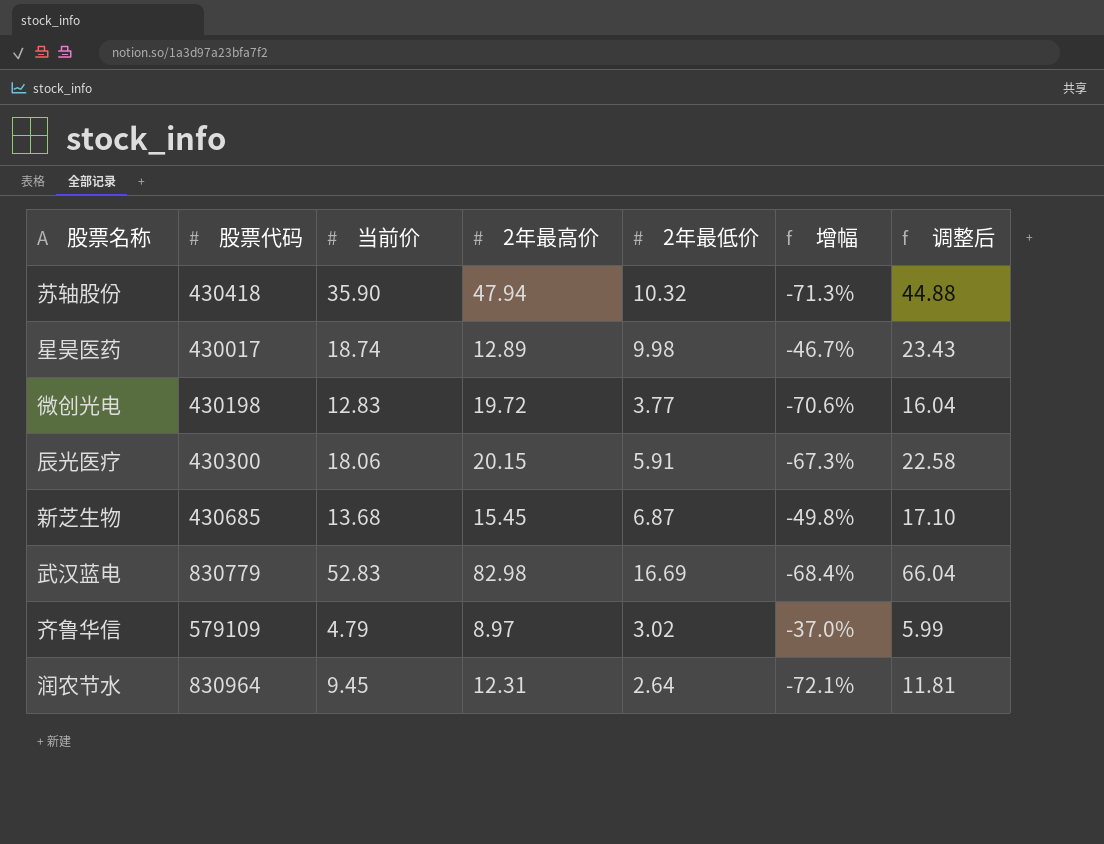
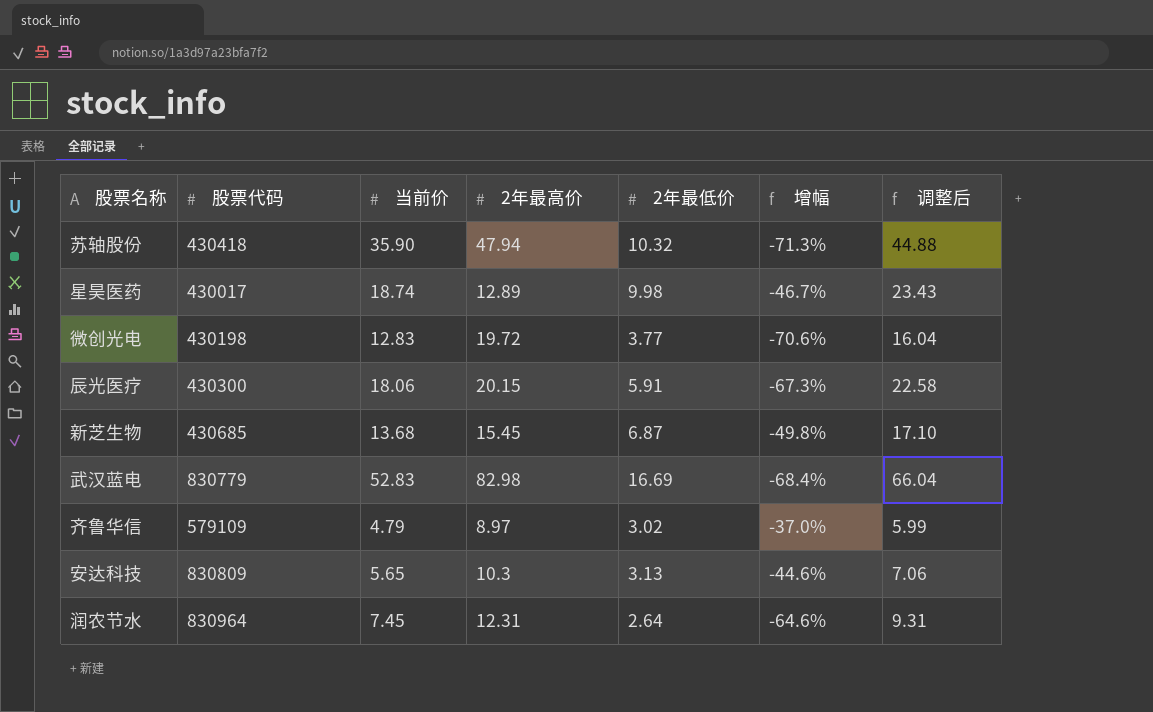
row 安达科技: none -> 830809 | 5.65 | 10.3 | 3.13 | -44.6% | 7.06
润农节水 | 当前价: 9.45 -> 7.45
润农节水 | 增幅: -72.1% -> -64.6%
润农节水 | 调整后: 11.81 -> 9.31

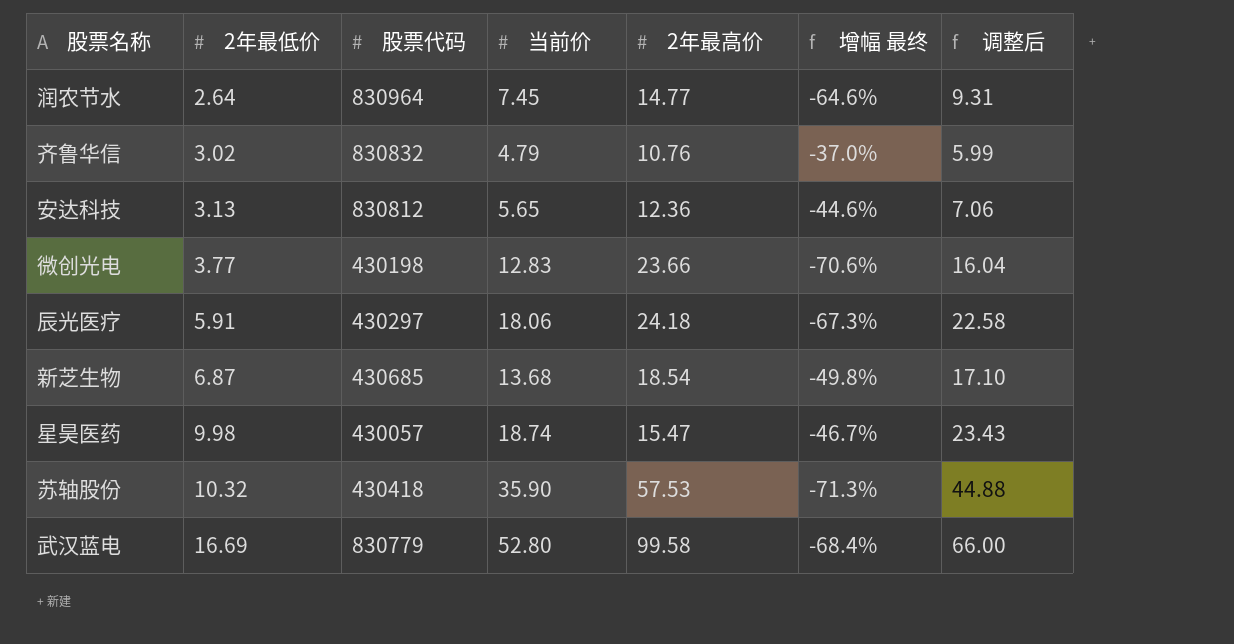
row order: none -> 2年最低价 ascending
column 2年最低价 | position: 5 -> 2
column name: 增幅 -> 增幅 最终
润农节水 | 2年最高价: 12.31 -> 14.77
齐鲁华信 | 股票代码: 579109 -> 830832
齐鲁华信 | 2年最高价: 8.97 -> 10.76
安达科技 | 股票代码: 830809 -> 830812
安达科技 | 2年最高价: 10.3 -> 12.36
微创光电 | 2年最高价: 19.72 -> 23.66
辰光医疗 | 股票代码: 430300 -> 430297
辰光医疗 | 2年最高价: 20.15 -> 24.18
新芝生物 | 2年最高价: 15.45 -> 18.54
星昊医药 | 股票代码: 430017 -> 430057
星昊医药 | 2年最高价: 12.89 -> 15.47
苏轴股份 | 2年最高价: 47.94 -> 57.53
武汉蓝电 | 当前价: 52.83 -> 52.80
武汉蓝电 | 2年最高价: 82.98 -> 99.58
武汉蓝电 | 调整后: 66.04 -> 66.00

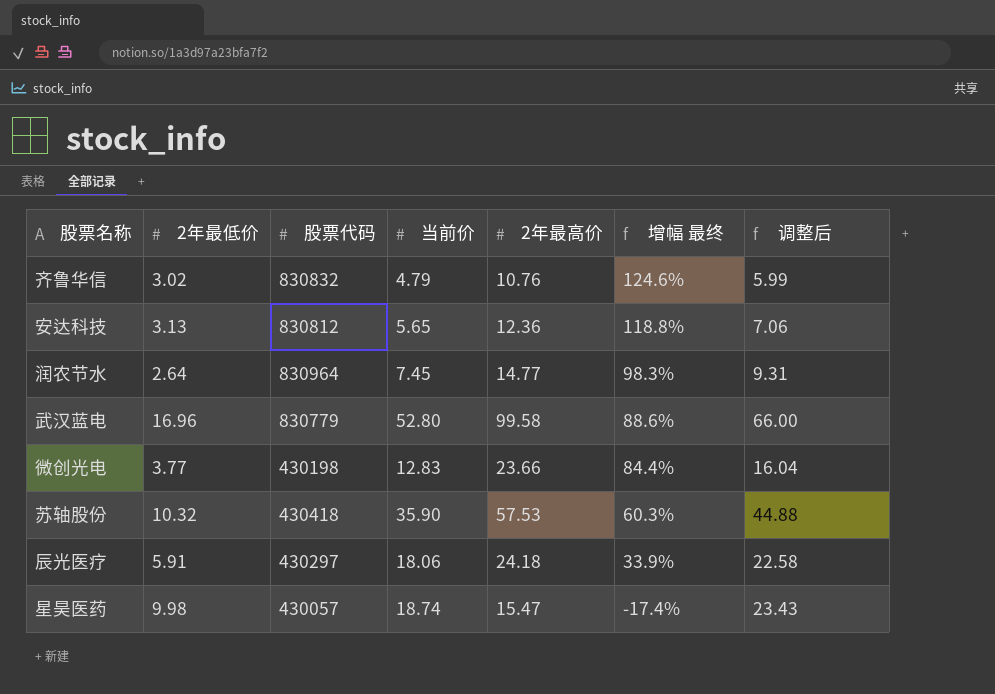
row order: 2年最低价 ascending -> 增幅 最终 descending
column 增幅 最终 | formula: ([2年最低价] - [当前价]) / [当前价] -> ([2年最高价] - [当前价]) / [当前价]
row 新芝生物: 6.87 | 430685 | 13.68 | 18.54 | -49.8% | 17.10 -> none
武汉蓝电 | 2年最低价: 16.69 -> 16.96

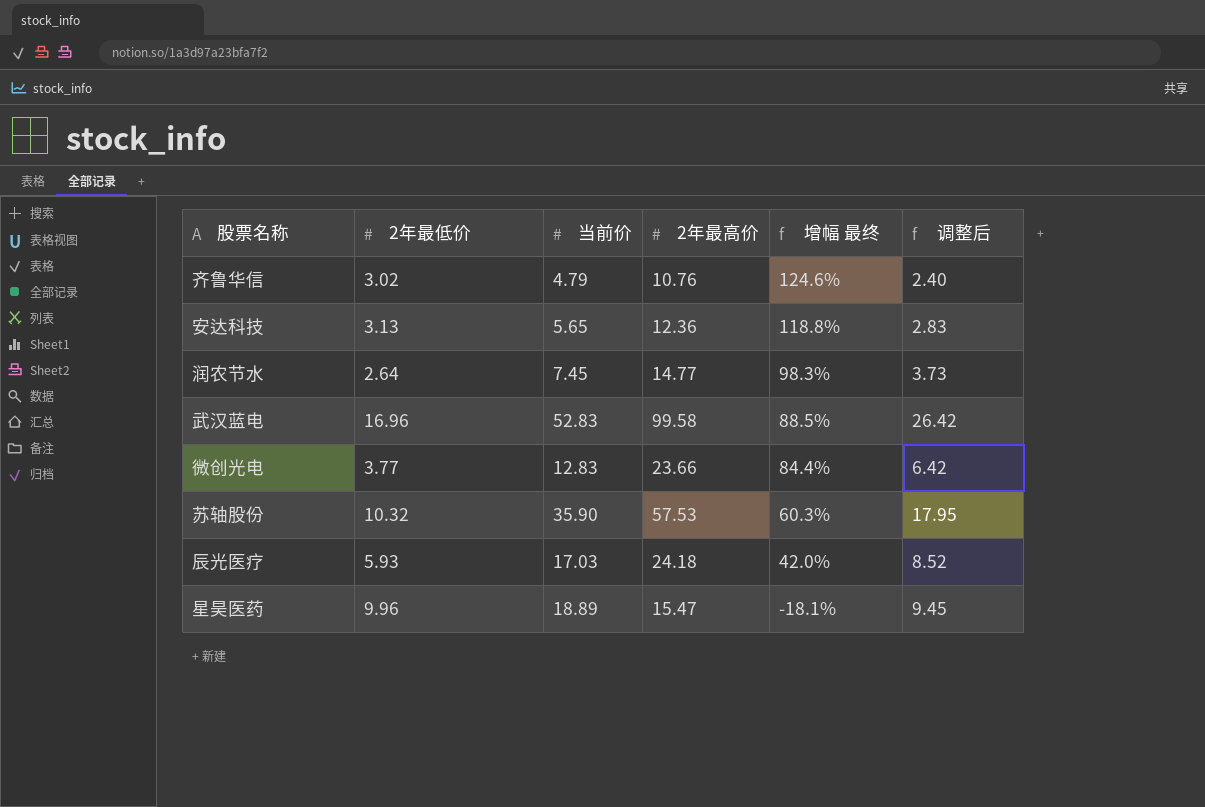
column 股票代码 | position: 3 -> none
column 调整后 | formula: [当前价] * 1.25 -> [当前价] * 0.5
武汉蓝电 | 当前价: 52.80 -> 52.83
武汉蓝电 | 增幅 最终: 88.6% -> 88.5%
辰光医疗 | 2年最低价: 5.91 -> 5.93
辰光医疗 | 当前价: 18.06 -> 17.03
辰光医疗 | 增幅 最终: 33.9% -> 42.0%
星昊医药 | 2年最低价: 9.98 -> 9.96
星昊医药 | 当前价: 18.74 -> 18.89
星昊医药 | 增幅 最终: -17.4% -> -18.1%

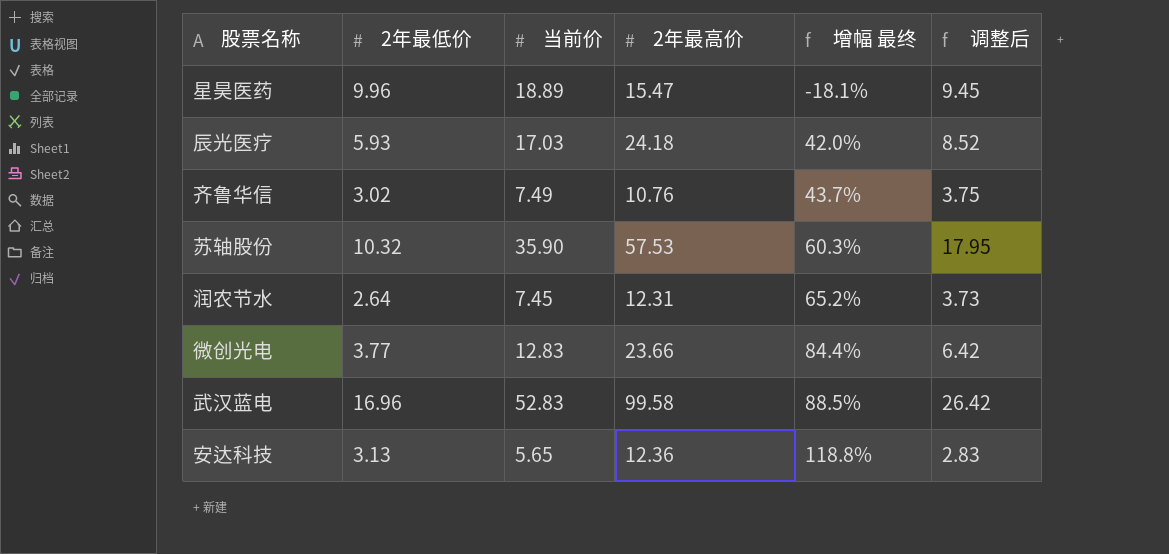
row order: 增幅 最终 descending -> 增幅 最终 ascending
齐鲁华信 | 当前价: 4.79 -> 7.49
齐鲁华信 | 增幅 最终: 124.6% -> 43.7%
齐鲁华信 | 调整后: 2.40 -> 3.75
润农节水 | 2年最高价: 14.77 -> 12.31
润农节水 | 增幅 最终: 98.3% -> 65.2%

